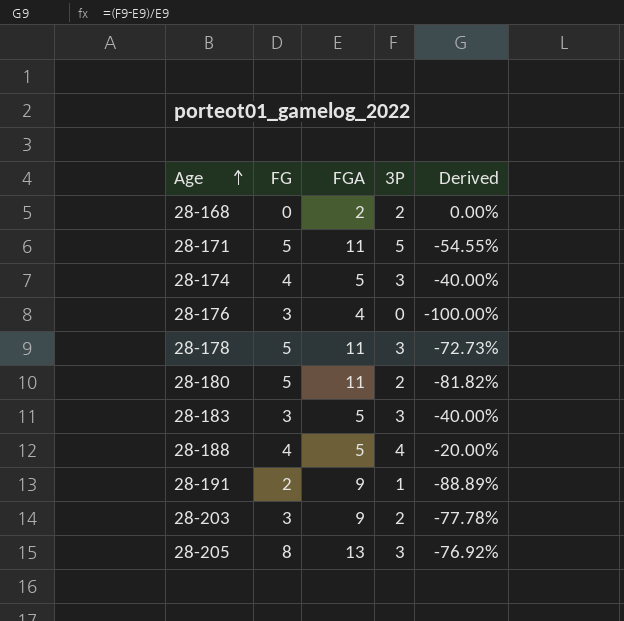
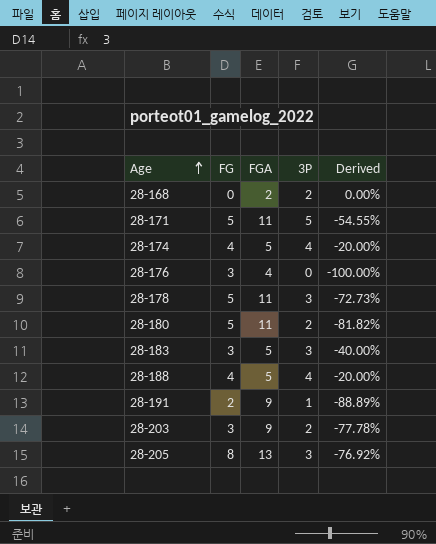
28-174 | 3P: 3 -> 4
28-174 | Derived: -40.00% -> -20.00%

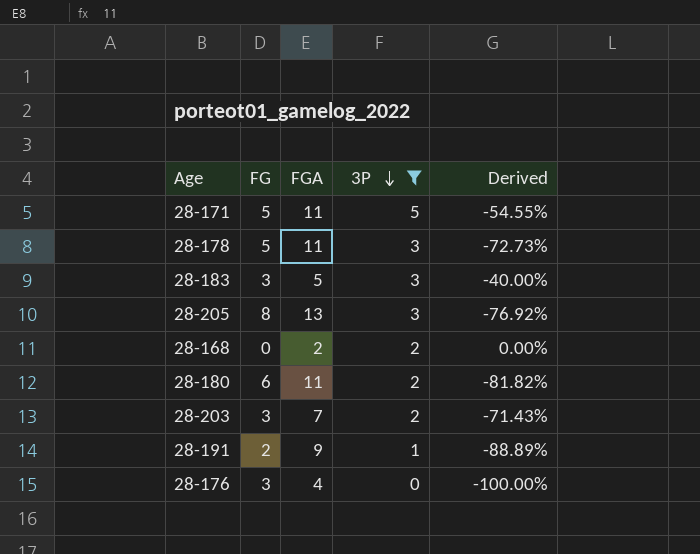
filter: none -> 3P != 4
row order: Age ascending -> 3P descending
28-180 | FG: 5 -> 6
28-203 | FGA: 9 -> 7
28-203 | Derived: -77.78% -> -71.43%

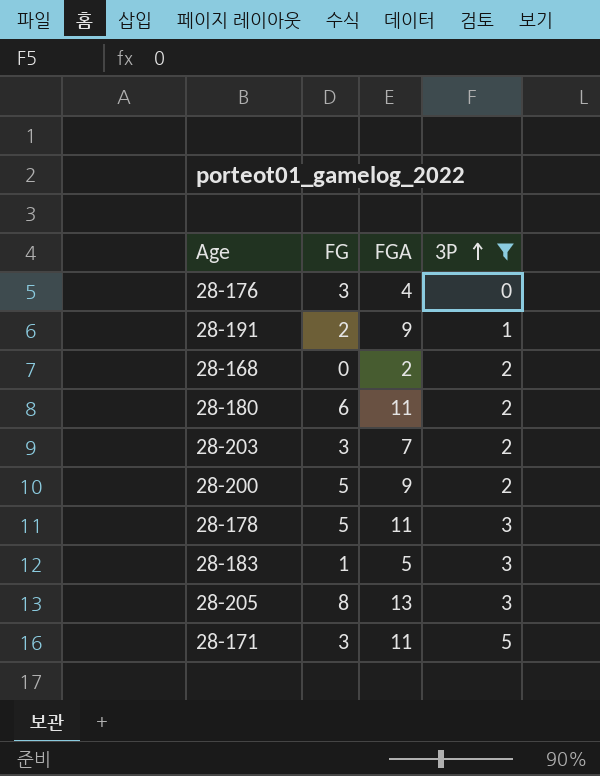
row order: 3P descending -> 3P ascending
column Derived | formula: ([3P] - [FGA]) / [FGA] -> none
row 28-200: none -> 5 | 9 | 2
28-183 | FG: 3 -> 1
28-171 | FG: 5 -> 3

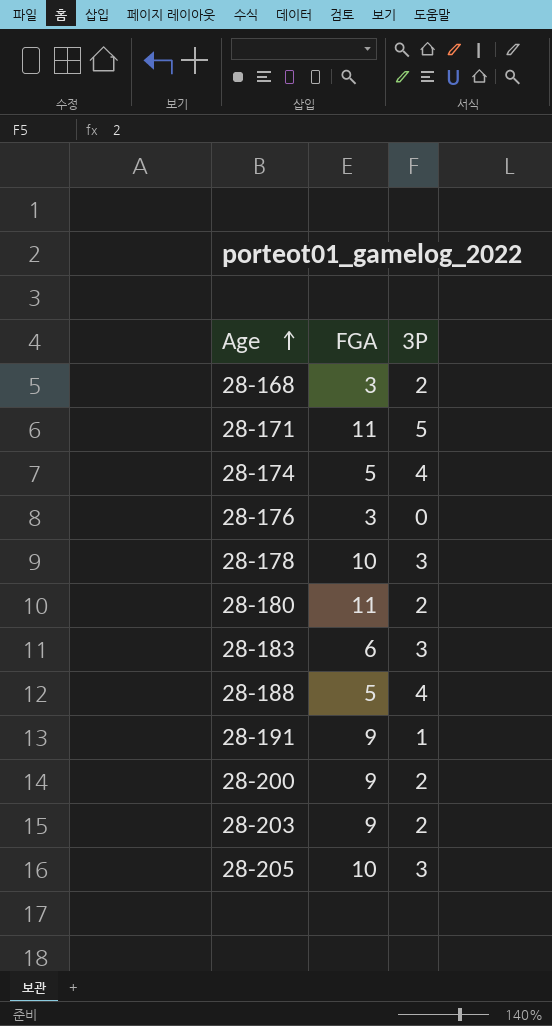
filter: 3P != 4 -> none
row order: 3P ascending -> Age ascending
column FG | position: 2 -> none
28-168 | FGA: 2 -> 3
28-176 | FGA: 4 -> 3
28-178 | FGA: 11 -> 10
28-183 | FGA: 5 -> 6
28-203 | FGA: 7 -> 9
28-205 | FGA: 13 -> 10

